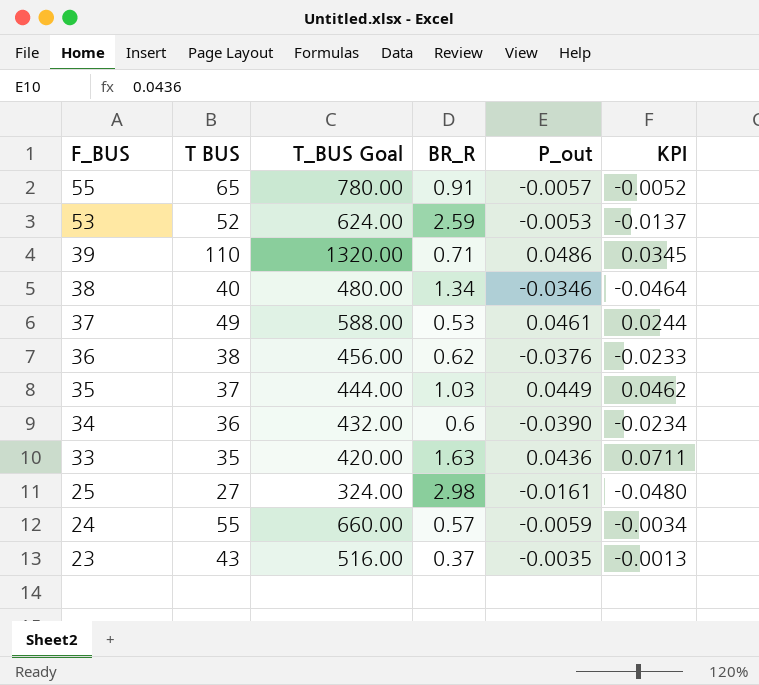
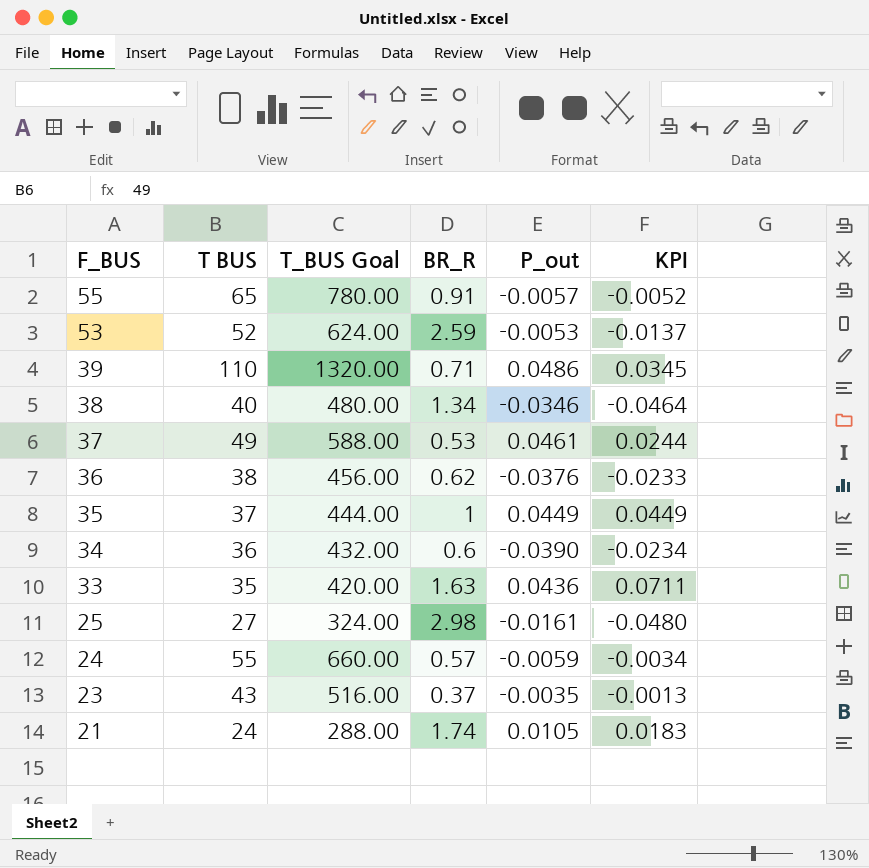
35 | BR_R: 1.03 -> 1
35 | KPI: 0.0462 -> 0.0449
row 21: none -> 24 | 288.00 | 1.74 | 0.0105 | 0.0183

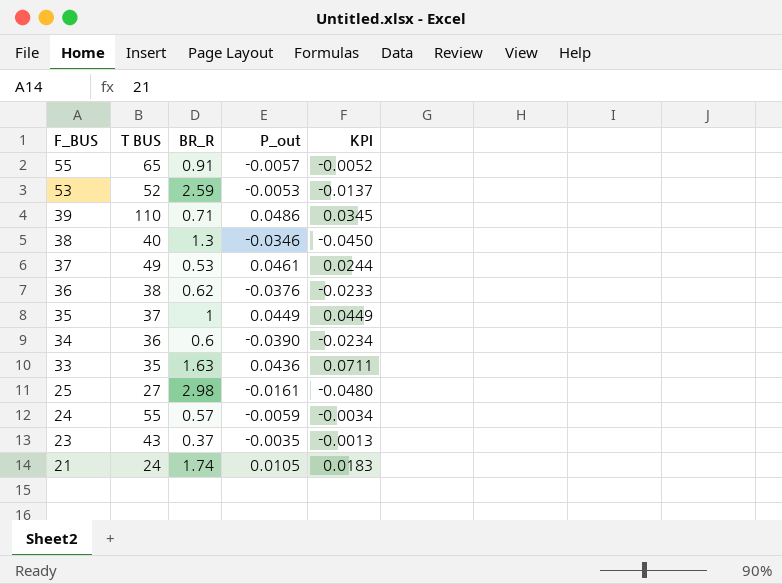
column T_BUS Goal | formula: [T BUS] * 12 -> none
38 | BR_R: 1.34 -> 1.3
38 | KPI: -0.0464 -> -0.0450

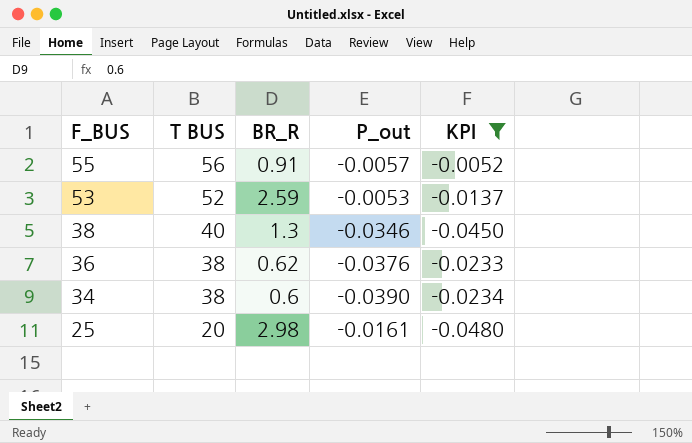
filter: none -> KPI <= -0.0052
55 | T BUS: 65 -> 56
34 | T BUS: 36 -> 38
25 | T BUS: 27 -> 20

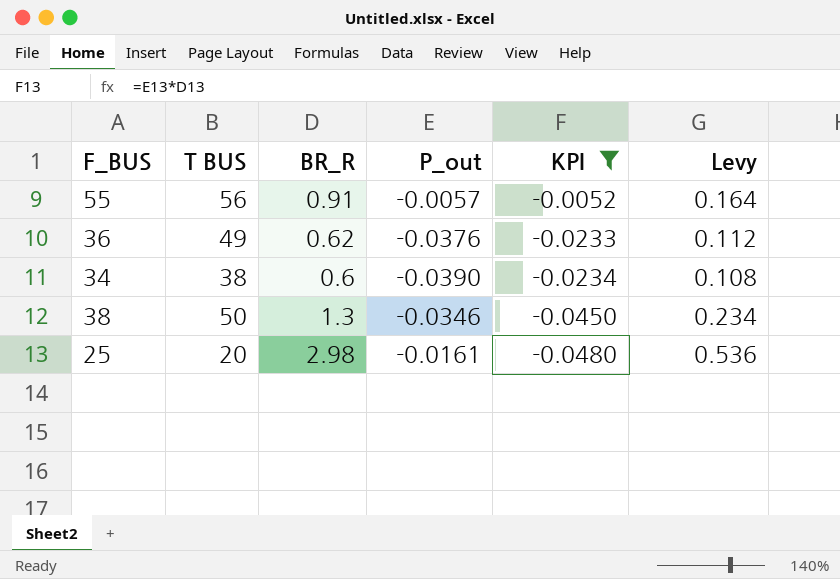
row order: F_BUS descending -> KPI descending
column Levy | formula: none -> [BR_R] * 0.18
row 53: 52 | 2.59 | -0.0053 | -0.0137 -> none
36 | T BUS: 38 -> 49
38 | T BUS: 40 -> 50

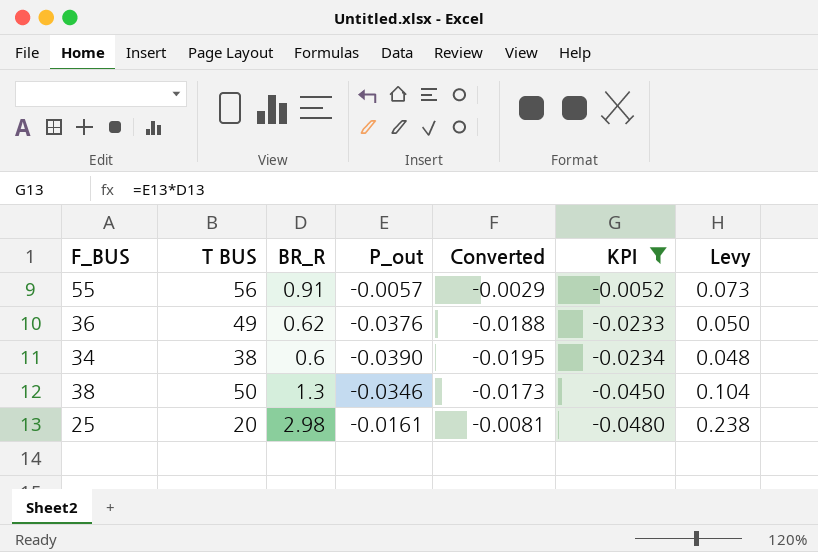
column Converted | formula: none -> [P_out] * 0.5
column Levy | formula: [BR_R] * 0.18 -> [BR_R] * 0.08

